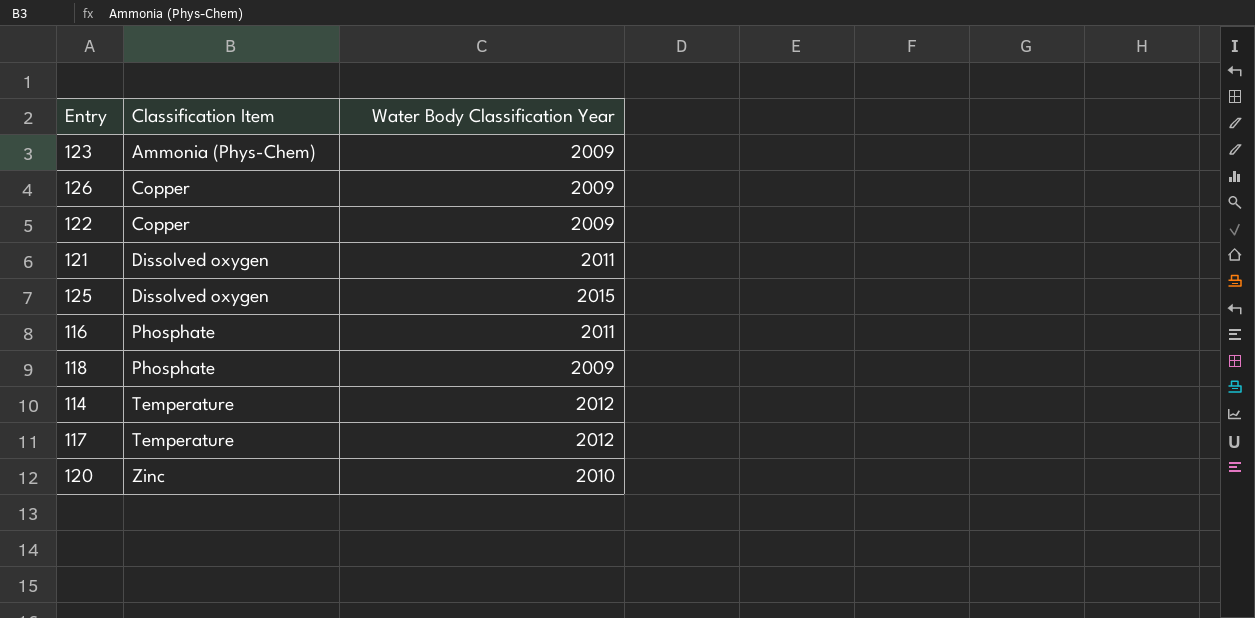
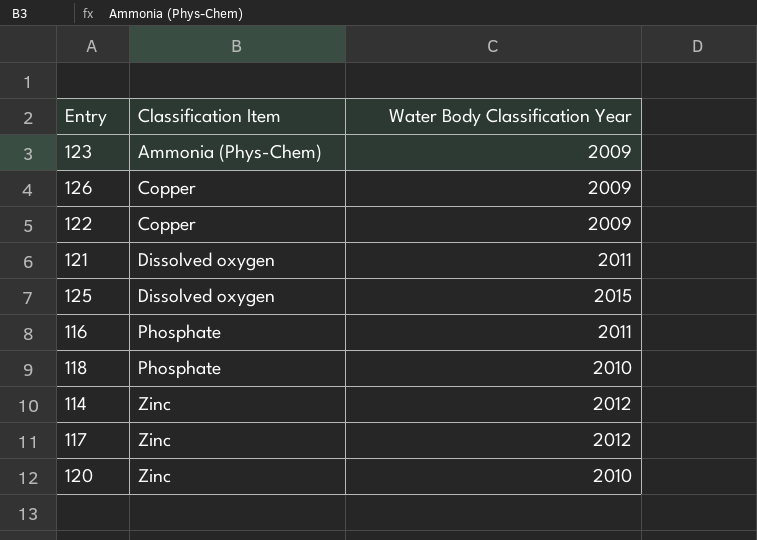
118 | Water Body Classification Year: 2009 -> 2010
114 | Classification Item: Temperature -> Zinc
117 | Classification Item: Temperature -> Zinc

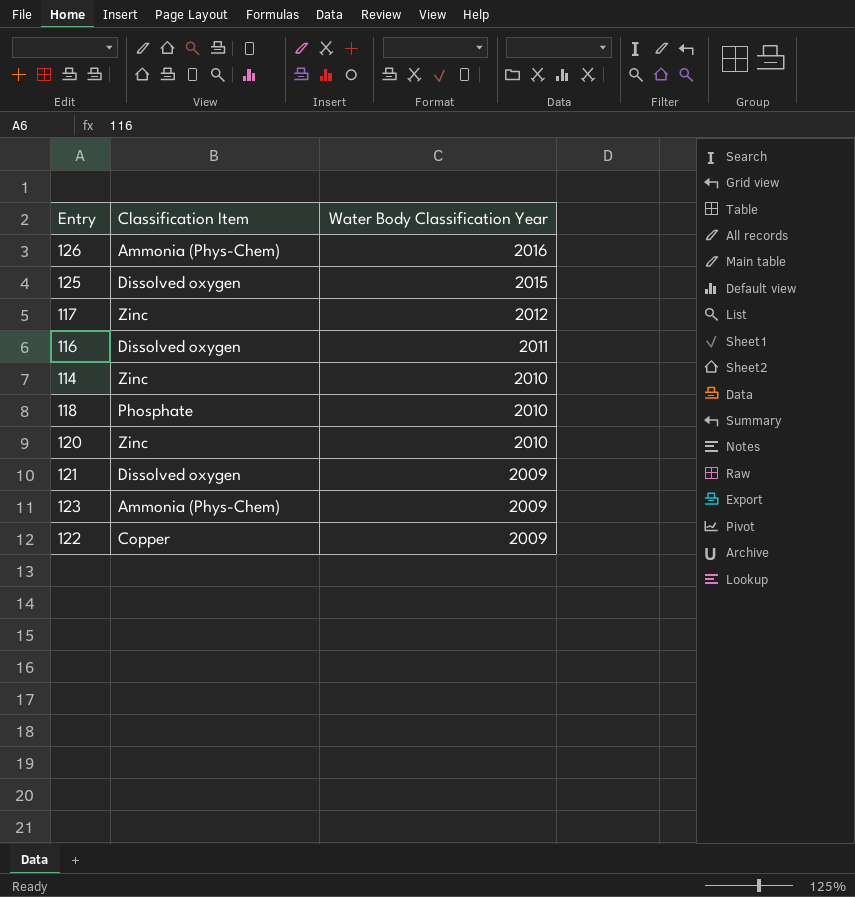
row order: Classification Item ascending -> Water Body Classification Year descending
126 | Classification Item: Copper -> Ammonia (Phys-Chem)
126 | Water Body Classification Year: 2009 -> 2016
116 | Classification Item: Phosphate -> Dissolved oxygen
114 | Water Body Classification Year: 2012 -> 2010
121 | Water Body Classification Year: 2011 -> 2009

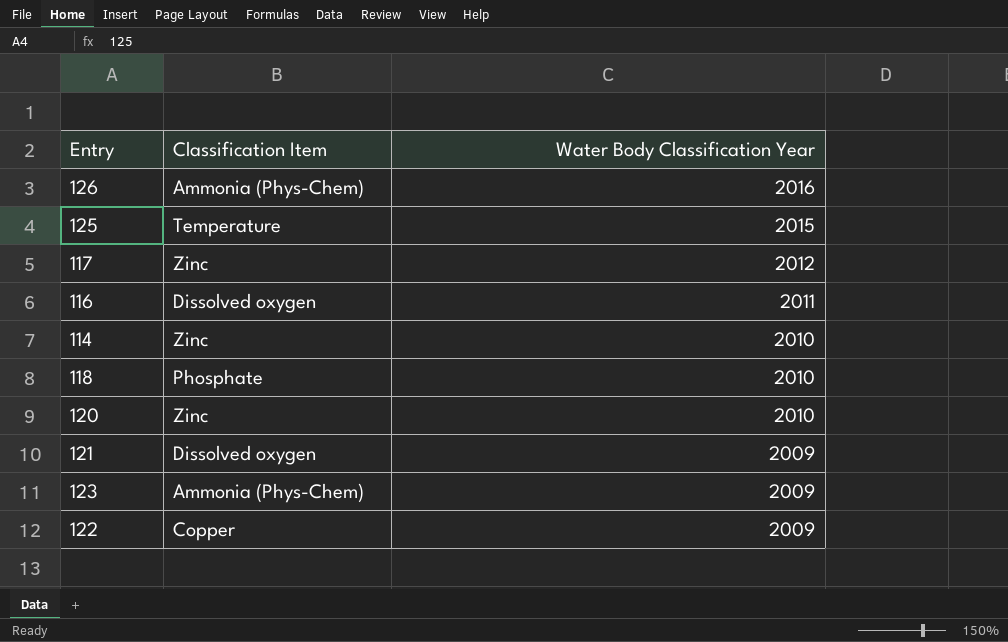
125 | Classification Item: Dissolved oxygen -> Temperature

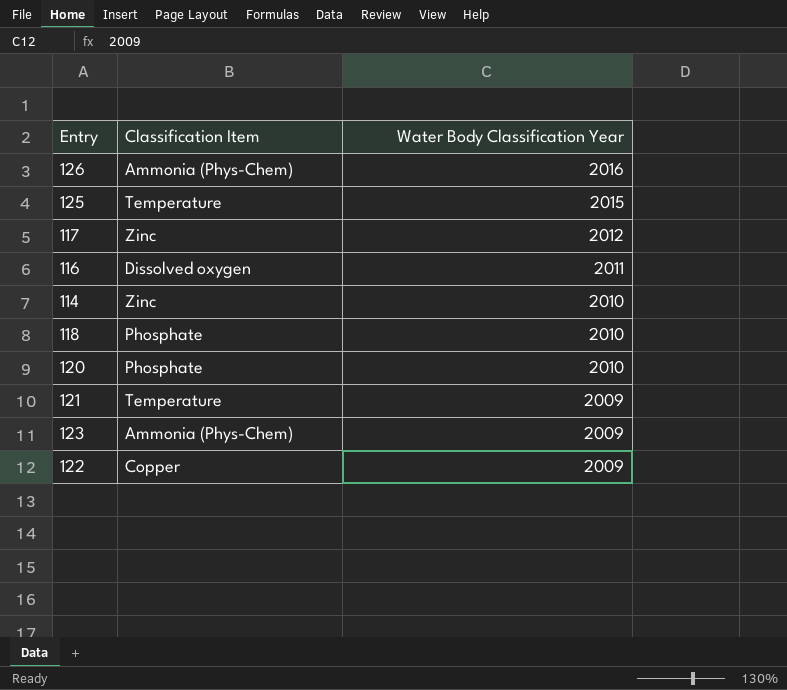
120 | Classification Item: Zinc -> Phosphate
121 | Classification Item: Dissolved oxygen -> Temperature

